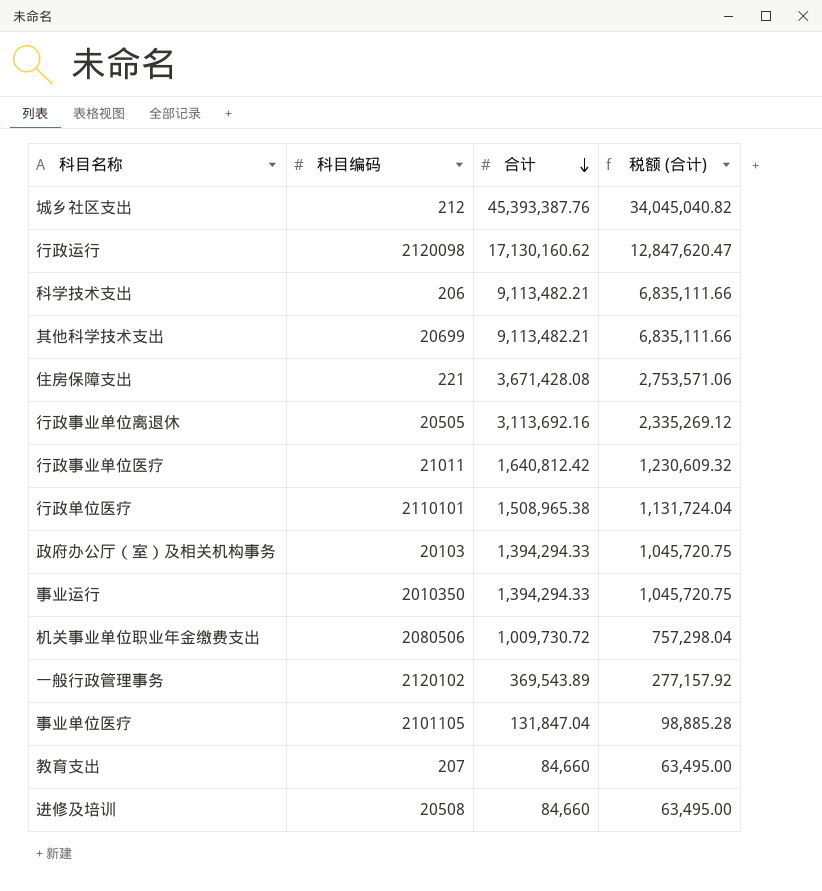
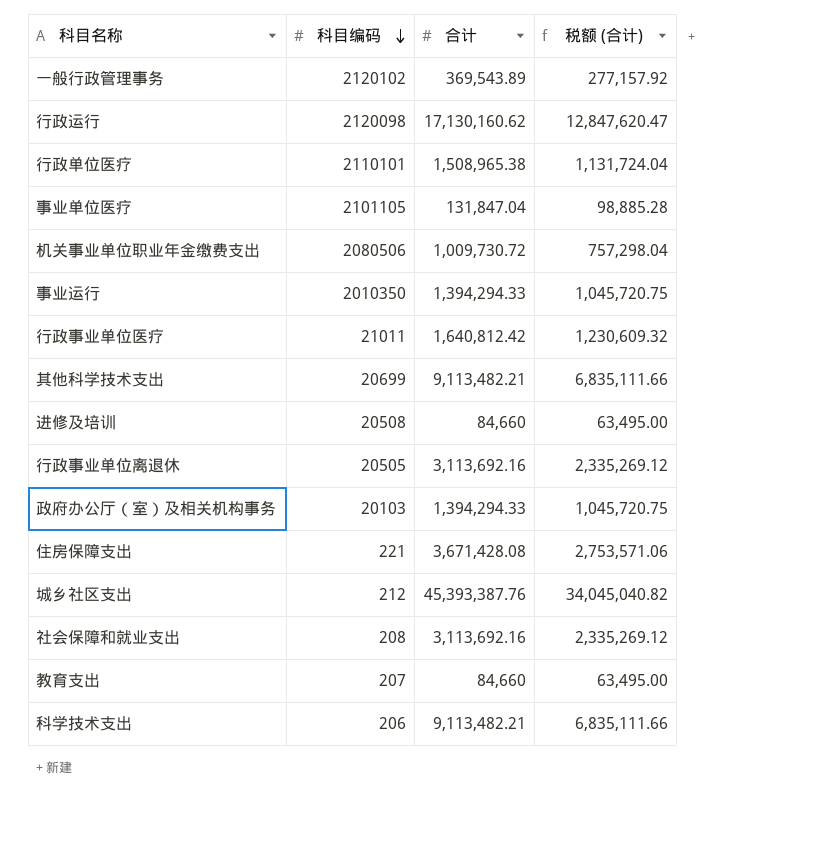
row order: 合计 descending -> 科目编码 descending
row 社会保障和就业支出: none -> 208 | 3,113,692.16 | 2,335,269.12

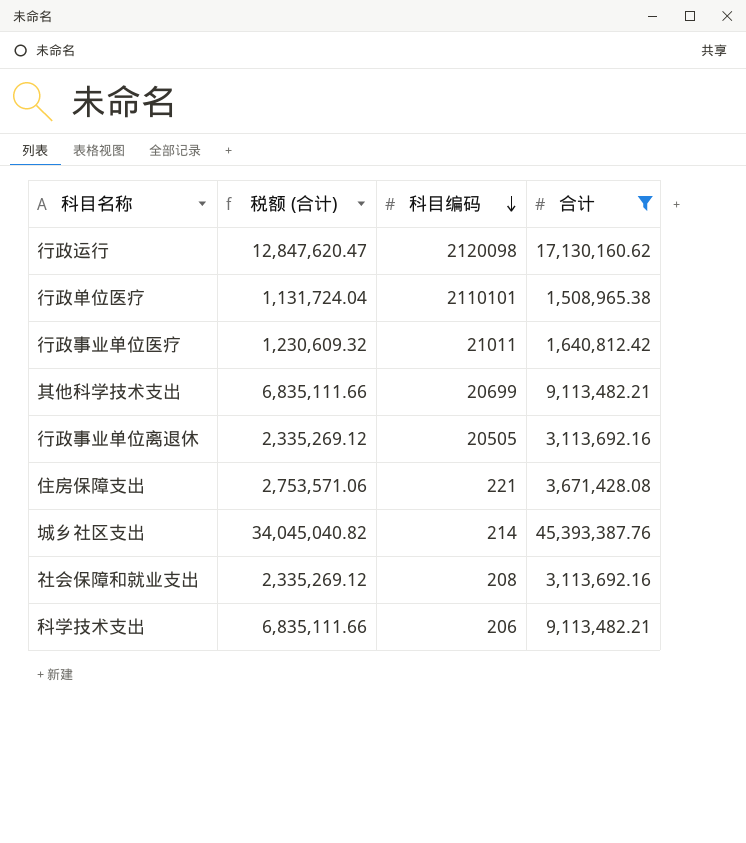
filter: none -> 合计 >= 1,508,965.38
column 税额 (合计) | position: 4 -> 2
城乡社区支出 | 科目编码: 212 -> 214

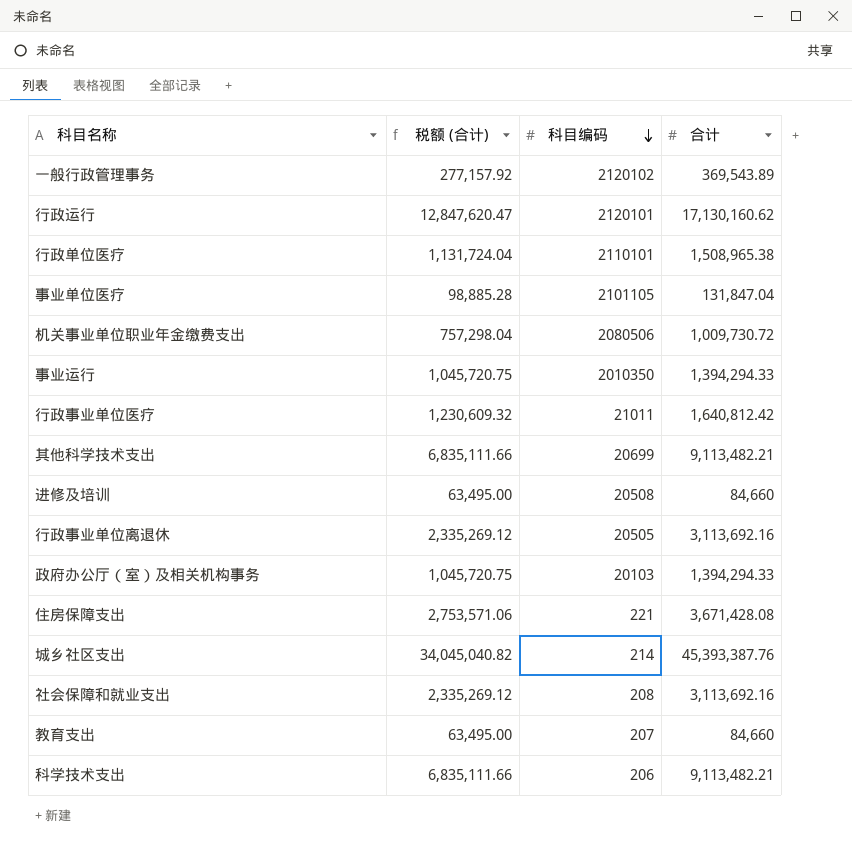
filter: 合计 >= 1,508,965.38 -> none
行政运行 | 科目编码: 2120098 -> 2120101

